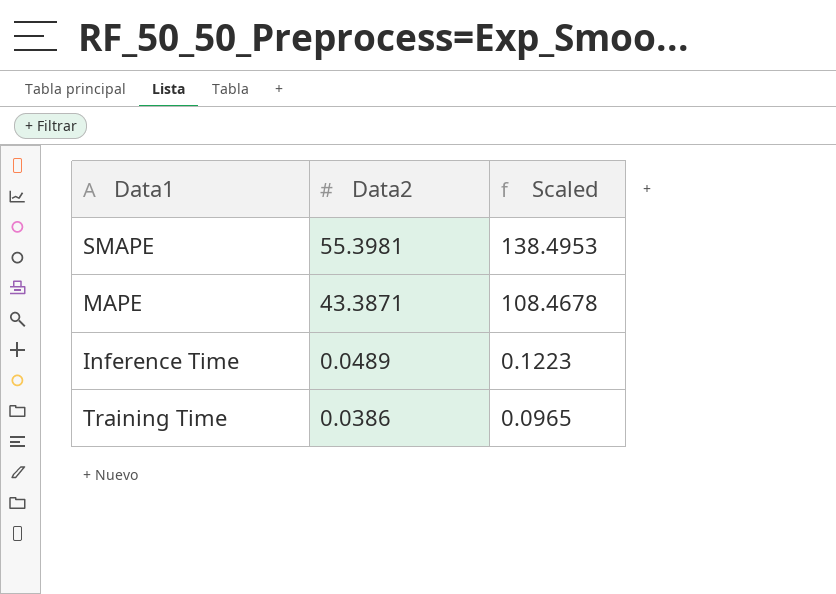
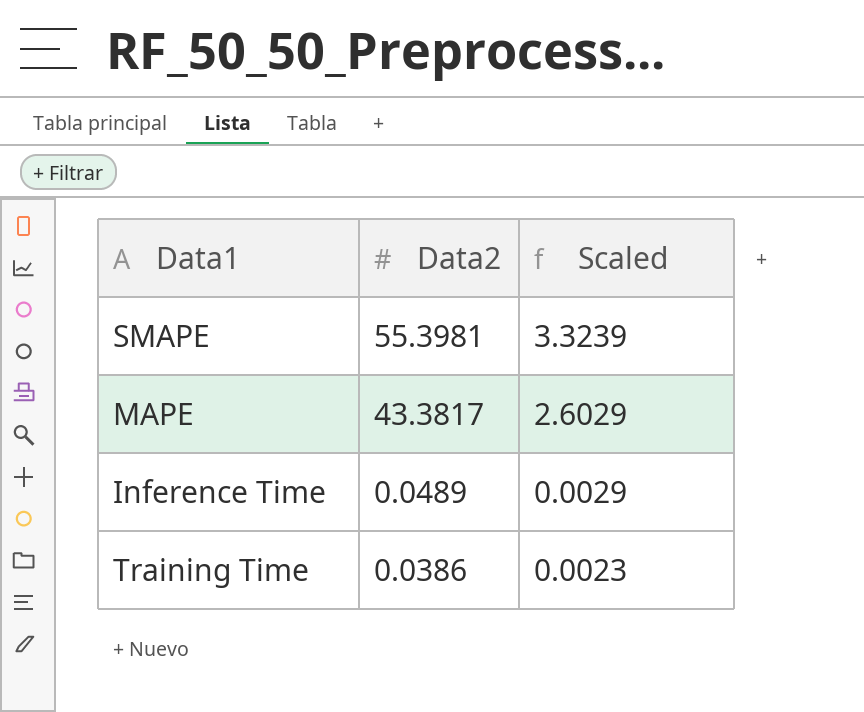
column Scaled | formula: [Data2] * 2.5 -> [Data2] * 0.06
MAPE | Data2: 43.3871 -> 43.3817

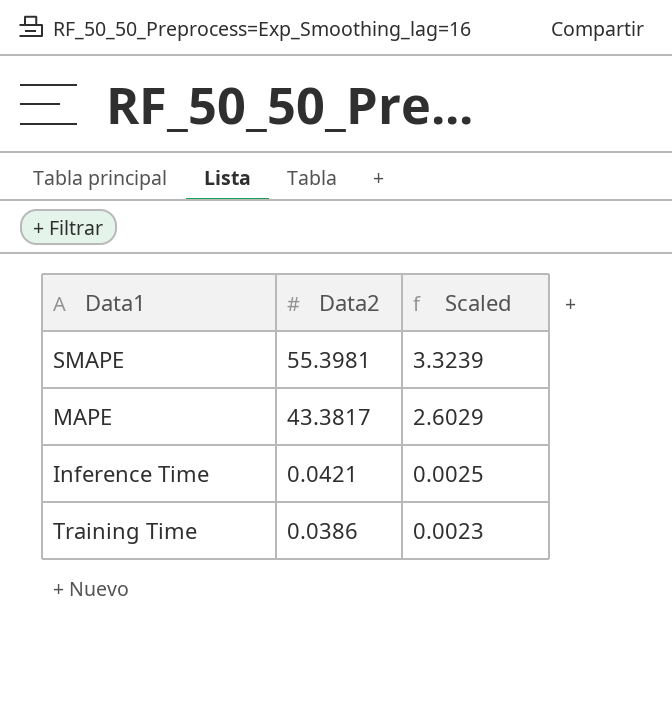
Inference Time | Data2: 0.0489 -> 0.0421
Inference Time | Scaled: 0.0029 -> 0.0025

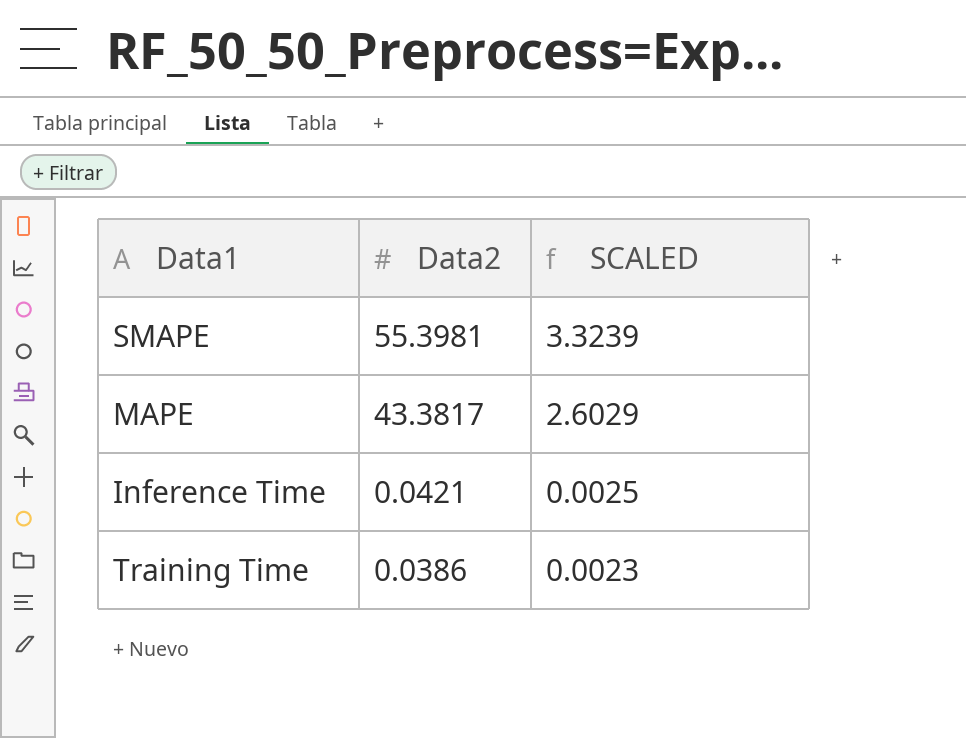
column name: Scaled -> SCALED

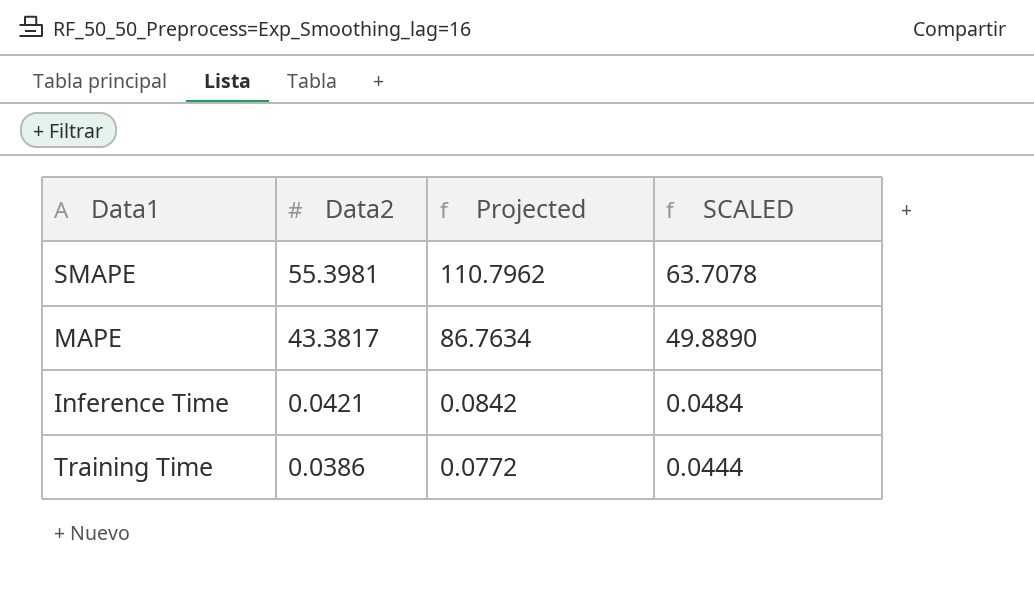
column Projected | formula: none -> [Data2] * 2
column SCALED | formula: [Data2] * 0.06 -> [Data2] * 1.15

